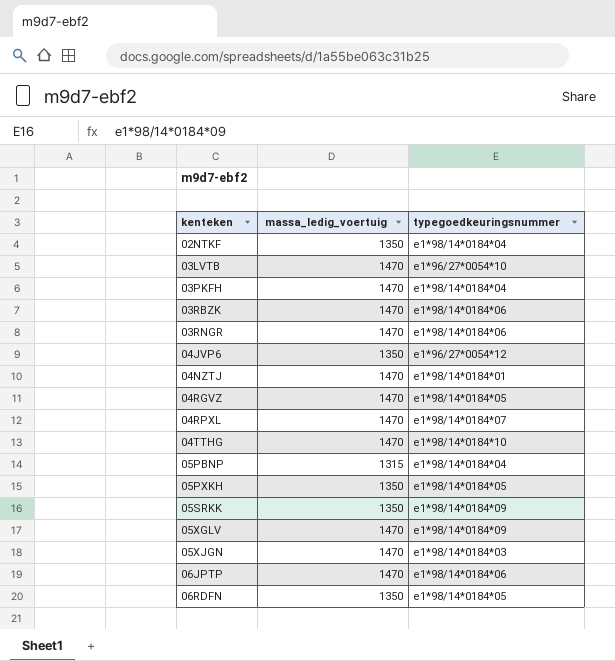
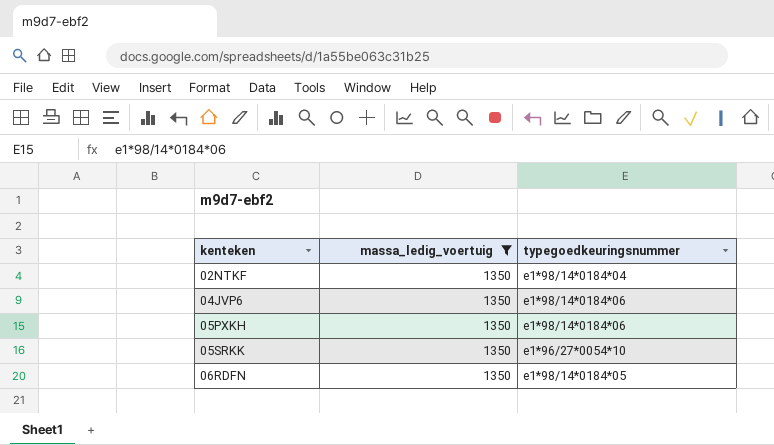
filter: none -> massa_ledig_voertuig = 1350
04JVP6 | typegoedkeuringsnummer: e1*96/27*0054*12 -> e1*98/14*0184*06
05PXKH | typegoedkeuringsnummer: e1*98/14*0184*05 -> e1*98/14*0184*06
05SRKK | typegoedkeuringsnummer: e1*98/14*0184*09 -> e1*96/27*0054*10

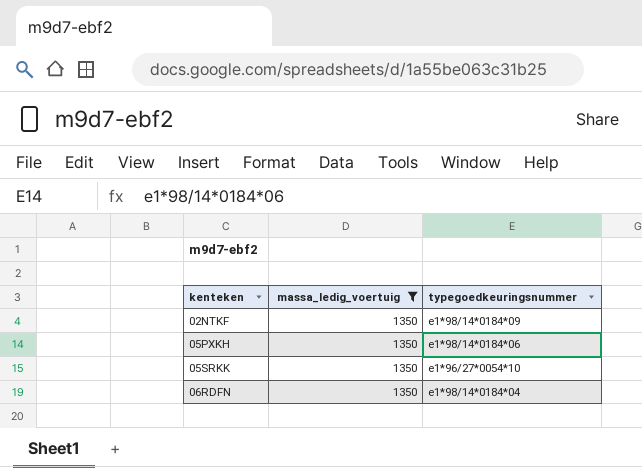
row 04JVP6: 1350 | e1*98/14*0184*06 -> none
02NTKF | typegoedkeuringsnummer: e1*98/14*0184*04 -> e1*98/14*0184*09
06RDFN | typegoedkeuringsnummer: e1*98/14*0184*05 -> e1*98/14*0184*04

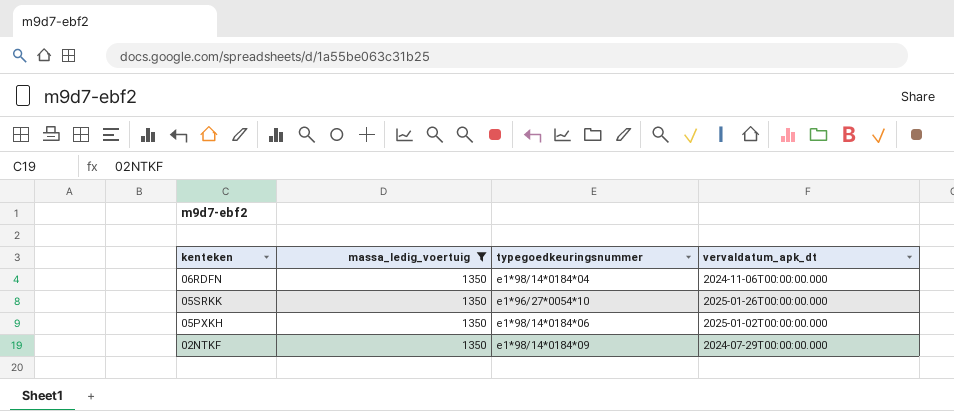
row order: kenteken ascending -> kenteken descending
column vervaldatum_apk_dt | position: none -> 4

